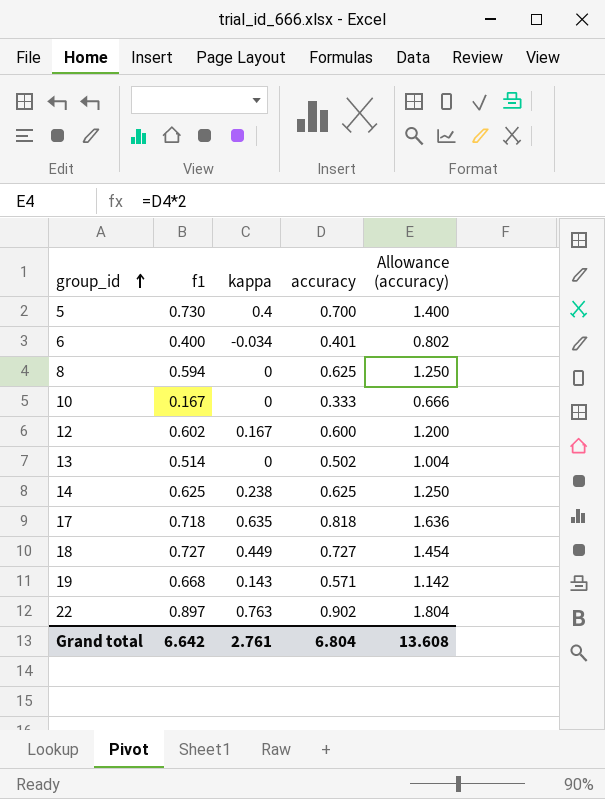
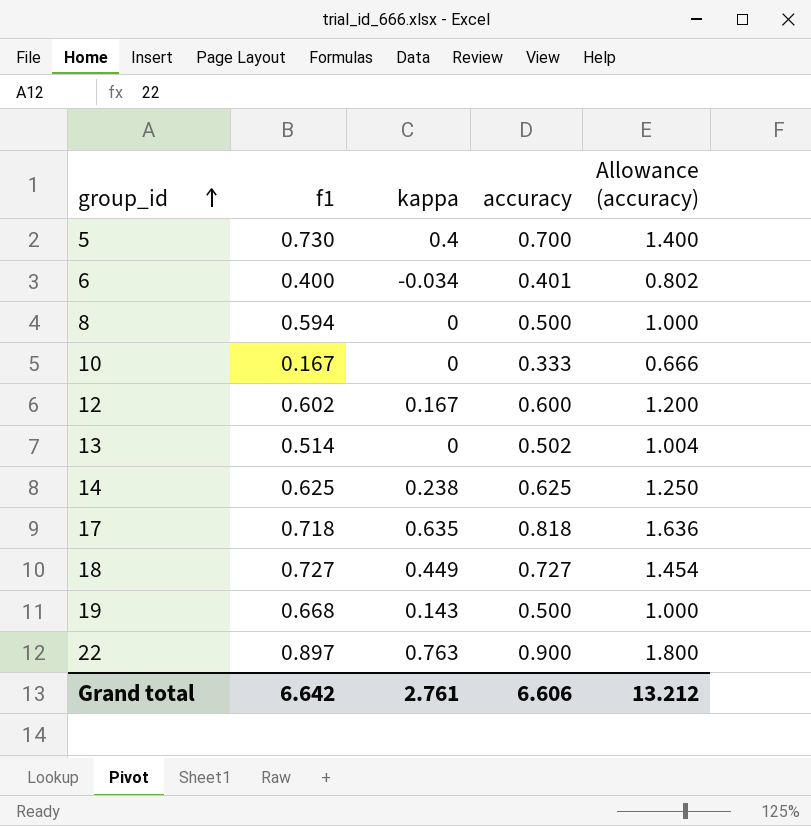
8 | accuracy: 0.625 -> 0.500
8 | Allowance (accuracy): 1.250 -> 1.000
19 | accuracy: 0.571 -> 0.500
19 | Allowance (accuracy): 1.142 -> 1.000
22 | accuracy: 0.902 -> 0.900
22 | Allowance (accuracy): 1.804 -> 1.800
Grand total | accuracy: 6.804 -> 6.606
Grand total | Allowance (accuracy): 13.608 -> 13.212

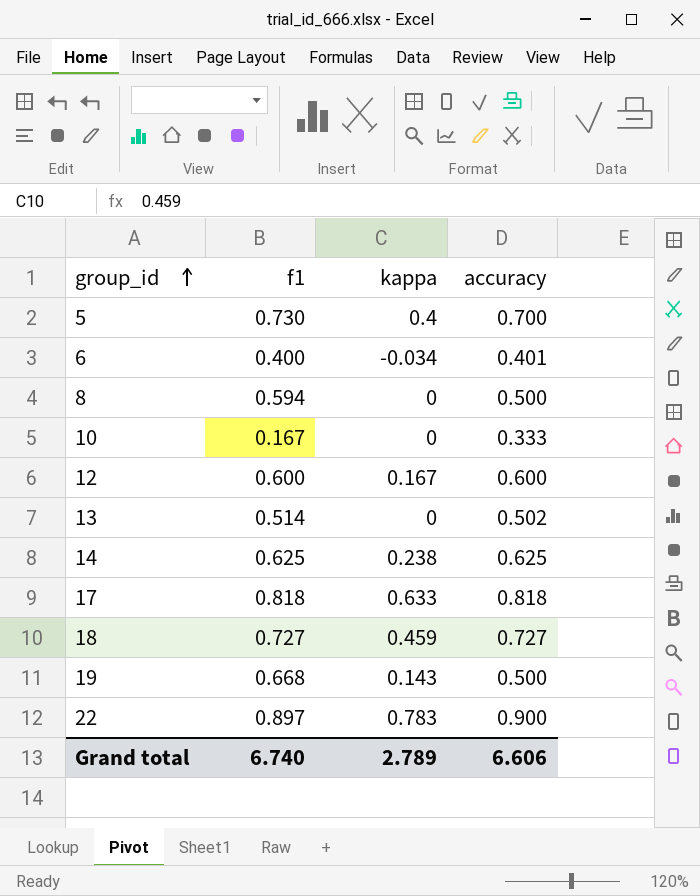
column Allowance (accuracy) | formula: [accuracy] * 2 -> none
12 | f1: 0.602 -> 0.600
17 | f1: 0.718 -> 0.818
17 | kappa: 0.635 -> 0.633
18 | kappa: 0.449 -> 0.459
22 | kappa: 0.763 -> 0.783
Grand total | f1: 6.642 -> 6.740
Grand total | kappa: 2.761 -> 2.789

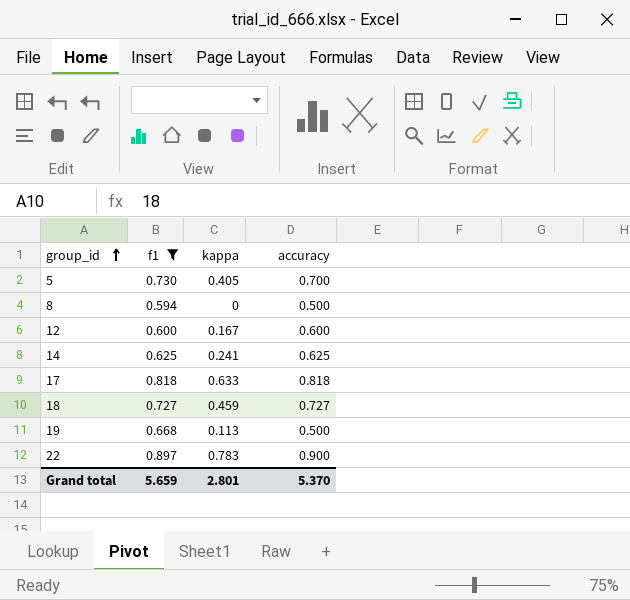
filter: none -> f1 >= 0.594
5 | kappa: 0.4 -> 0.405
14 | kappa: 0.238 -> 0.241
19 | kappa: 0.143 -> 0.113
Grand total | f1: 6.740 -> 5.659
Grand total | kappa: 2.789 -> 2.801
Grand total | accuracy: 6.606 -> 5.370

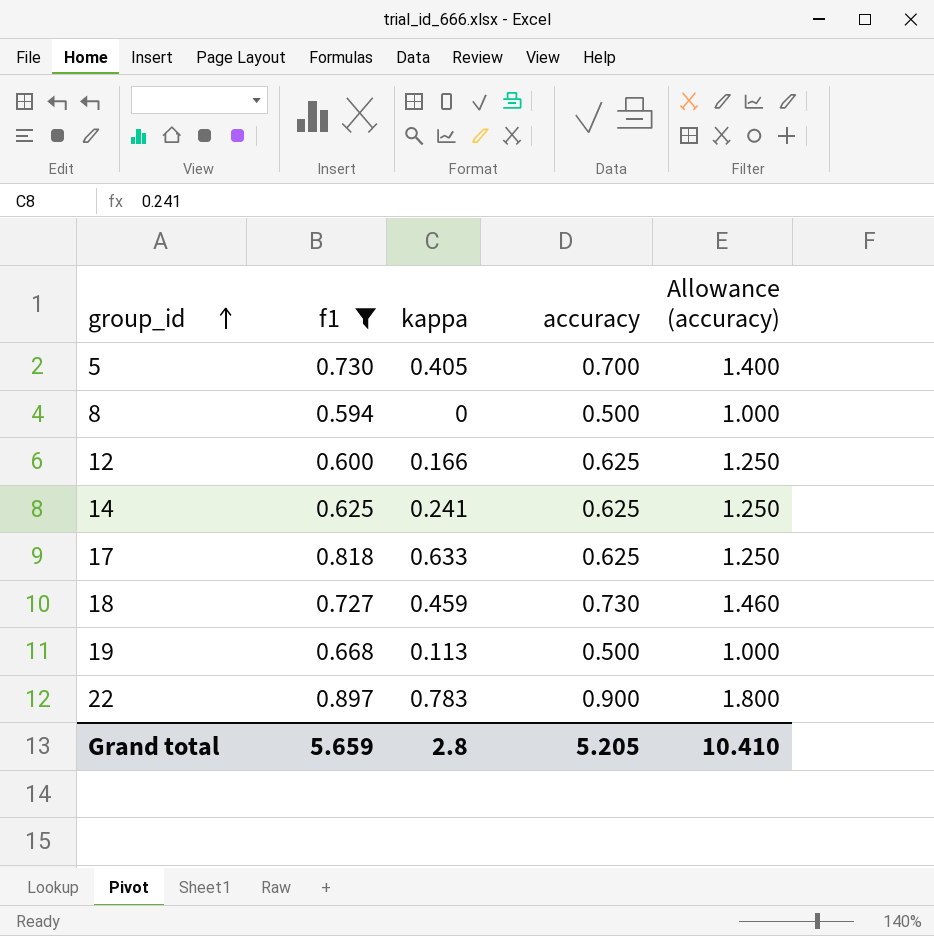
column Allowance (accuracy) | formula: none -> [accuracy] * 2
12 | kappa: 0.167 -> 0.166
12 | accuracy: 0.600 -> 0.625
17 | accuracy: 0.818 -> 0.625
18 | accuracy: 0.727 -> 0.730
Grand total | kappa: 2.801 -> 2.8
Grand total | accuracy: 5.370 -> 5.205

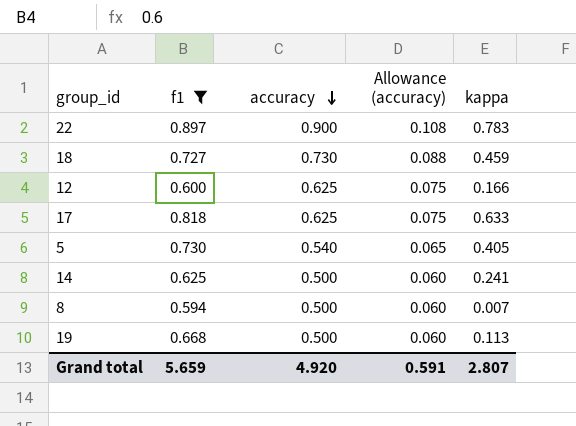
row order: group_id ascending -> accuracy descending
column Allowance (accuracy) | formula: [accuracy] * 2 -> [accuracy] * 0.12
column kappa | position: 3 -> 5
5 | accuracy: 0.700 -> 0.540
14 | accuracy: 0.625 -> 0.500
8 | kappa: 0 -> 0.007
Grand total | accuracy: 5.205 -> 4.920
Grand total | Allowance (accuracy): 10.410 -> 0.591
Grand total | kappa: 2.8 -> 2.807

